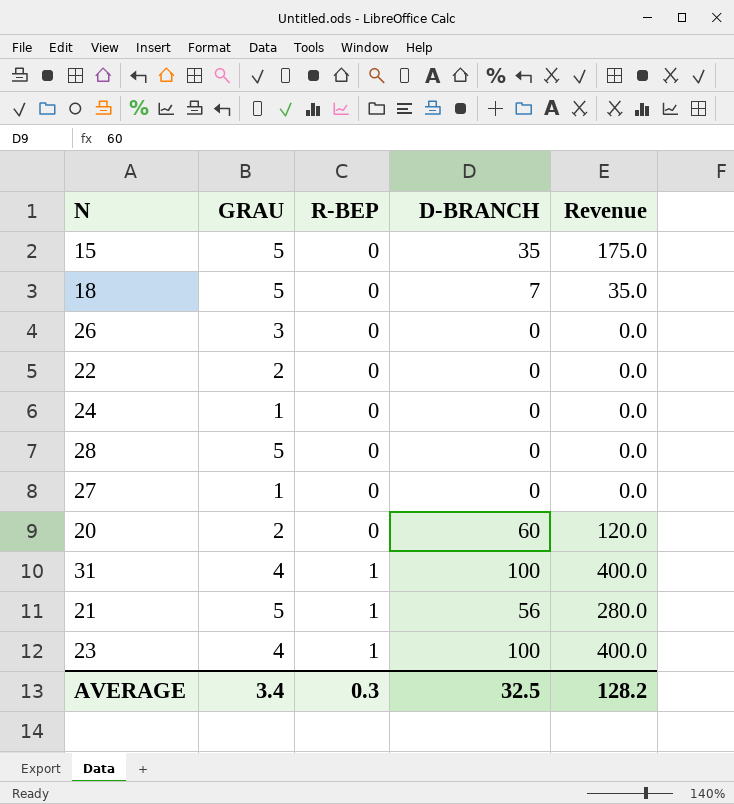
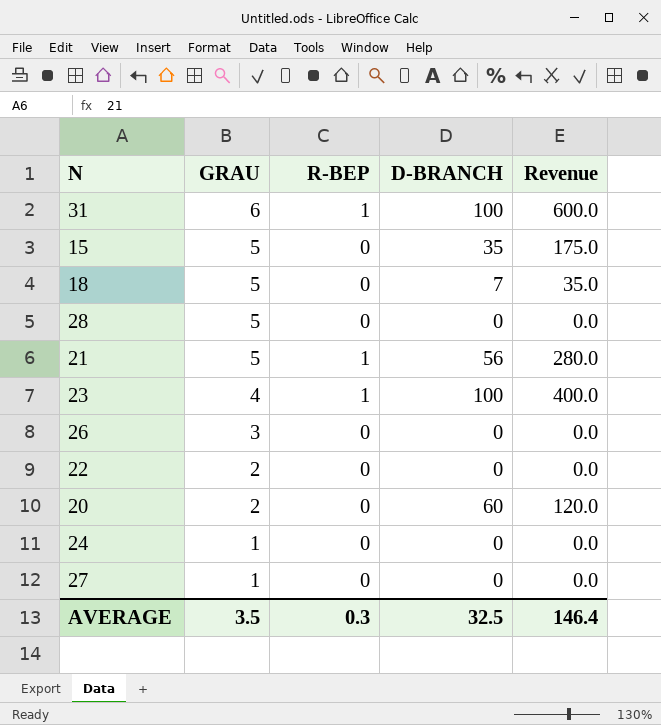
row order: R-BEP ascending -> GRAU descending
31 | GRAU: 4 -> 6
31 | Revenue: 400.0 -> 600.0
AVERAGE | GRAU: 3.4 -> 3.5
AVERAGE | Revenue: 128.2 -> 146.4

